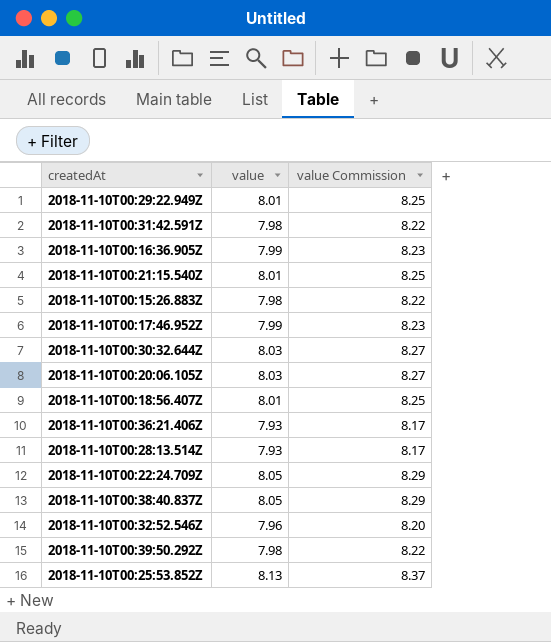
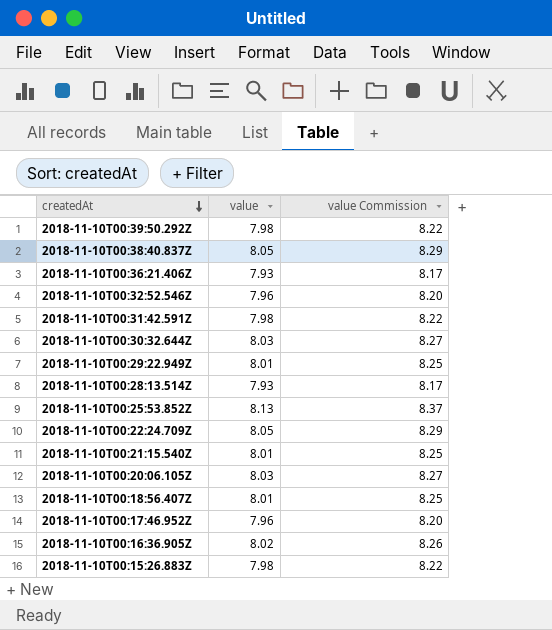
row order: none -> createdAt descending
2018-11-10T00:17:46.952Z | value: 7.99 -> 7.96
2018-11-10T00:17:46.952Z | value Commission: 8.23 -> 8.20
2018-11-10T00:16:36.905Z | value: 7.99 -> 8.02
2018-11-10T00:16:36.905Z | value Commission: 8.23 -> 8.26

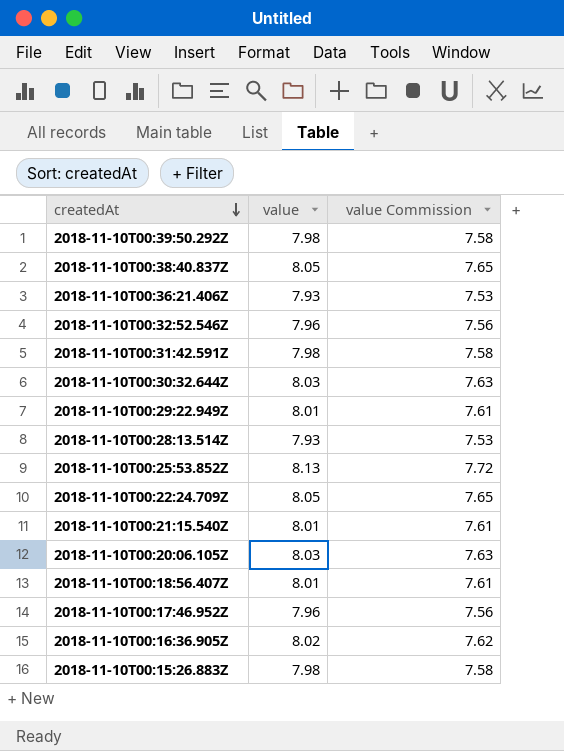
column value Commission | formula: [value] * 1.03 -> [value] * 0.95

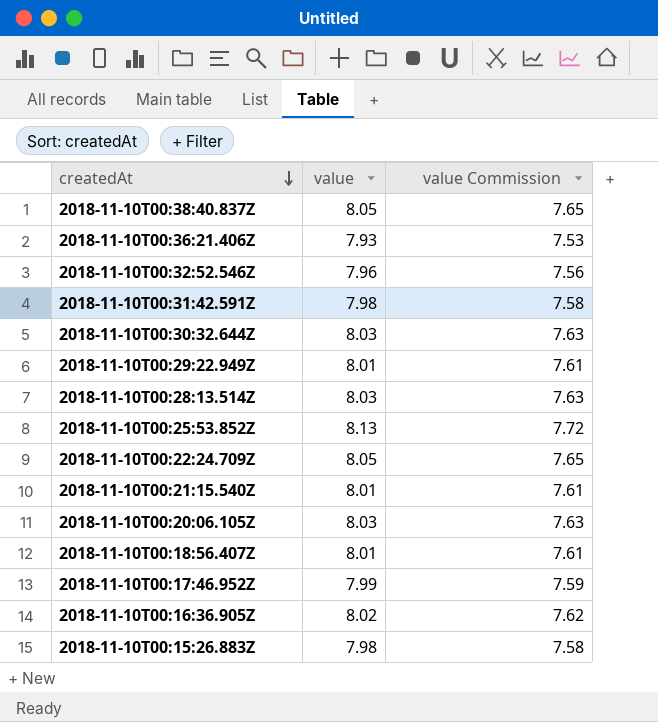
row 2018-11-10T00:39:50.292Z: 7.98 | 7.58 -> none
2018-11-10T00:28:13.514Z | value: 7.93 -> 8.03
2018-11-10T00:28:13.514Z | value Commission: 7.53 -> 7.63
2018-11-10T00:17:46.952Z | value: 7.96 -> 7.99
2018-11-10T00:17:46.952Z | value Commission: 7.56 -> 7.59

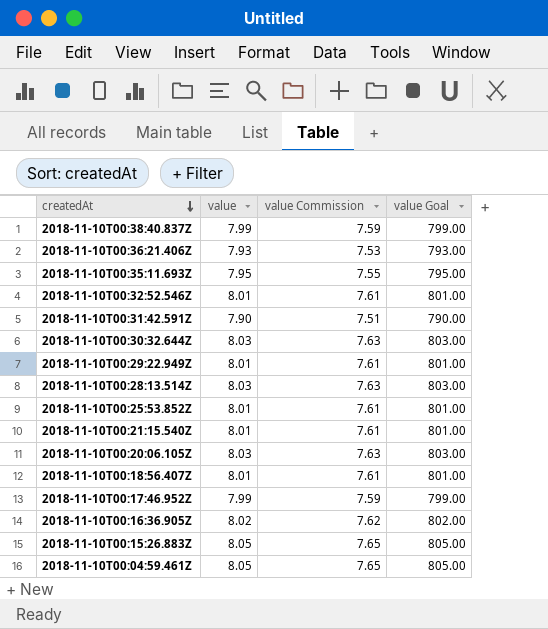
column value Goal | formula: none -> [value] * 100
row 2018-11-10T00:22:24.709Z: 8.05 | 7.65 -> none
2018-11-10T00:38:40.837Z | value: 8.05 -> 7.99
2018-11-10T00:38:40.837Z | value Commission: 7.65 -> 7.59
row 2018-11-10T00:35:11.693Z: none -> 7.95 | 7.55 | 795.00
2018-11-10T00:32:52.546Z | value: 7.96 -> 8.01
2018-11-10T00:32:52.546Z | value Commission: 7.56 -> 7.61
2018-11-10T00:31:42.591Z | value: 7.98 -> 7.90
2018-11-10T00:31:42.591Z | value Commission: 7.58 -> 7.51
2018-11-10T00:25:53.852Z | value: 8.13 -> 8.01
2018-11-10T00:25:53.852Z | value Commission: 7.72 -> 7.61
2018-11-10T00:15:26.883Z | value: 7.98 -> 8.05
2018-11-10T00:15:26.883Z | value Commission: 7.58 -> 7.65
row 2018-11-10T00:04:59.461Z: none -> 8.05 | 7.65 | 805.00

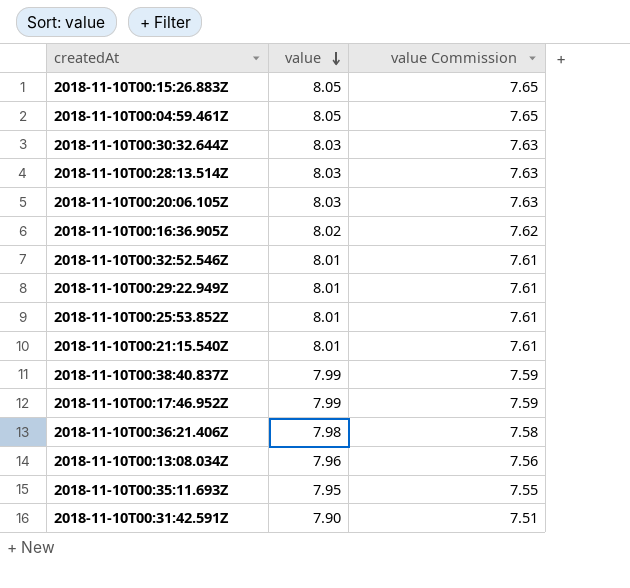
row order: createdAt descending -> value descending
column value Goal | formula: [value] * 100 -> none
row 2018-11-10T00:18:56.407Z: 8.01 | 7.61 | 801.00 -> none
2018-11-10T00:36:21.406Z | value: 7.93 -> 7.98
2018-11-10T00:36:21.406Z | value Commission: 7.53 -> 7.58
row 2018-11-10T00:13:08.034Z: none -> 7.96 | 7.56

